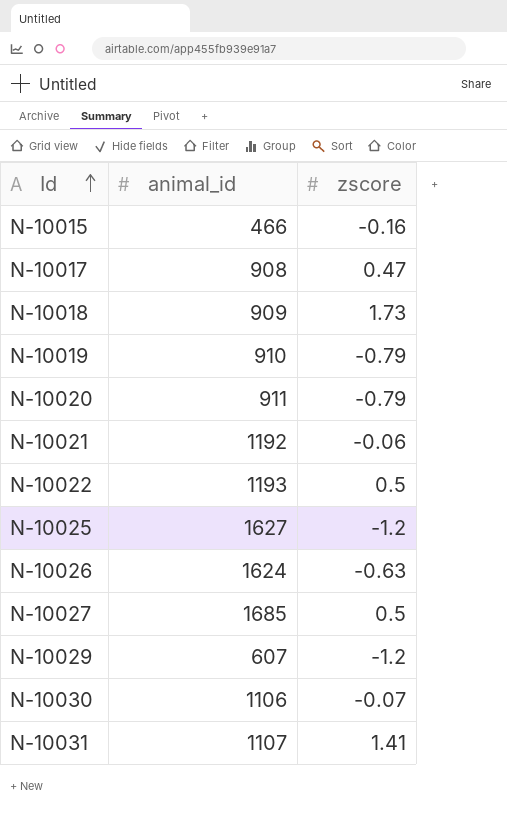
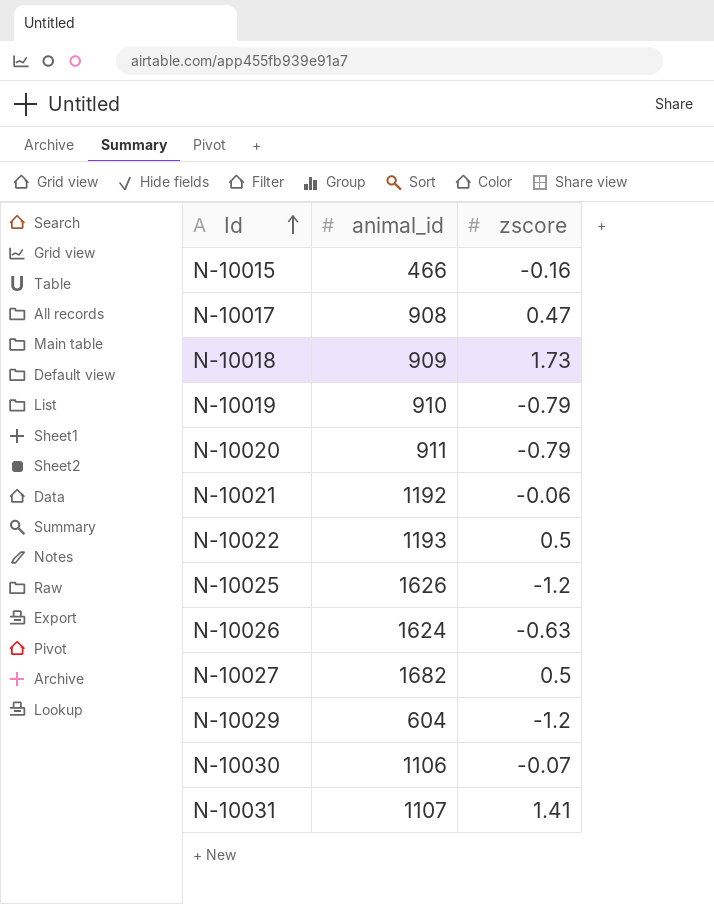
N-10025 | animal_id: 1627 -> 1626
N-10027 | animal_id: 1685 -> 1682
N-10029 | animal_id: 607 -> 604

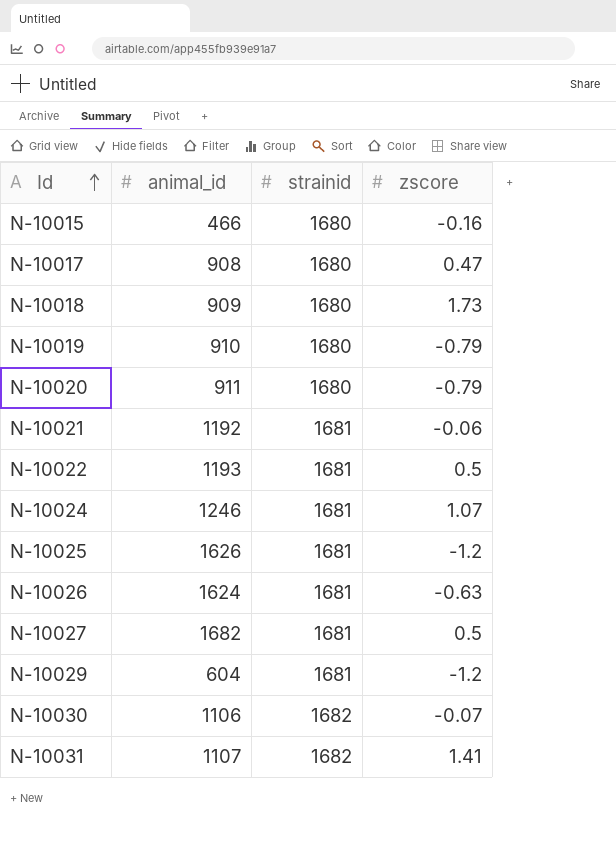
column strainid | position: none -> 3
row N-10024: none -> 1246 | 1681 | 1.07

